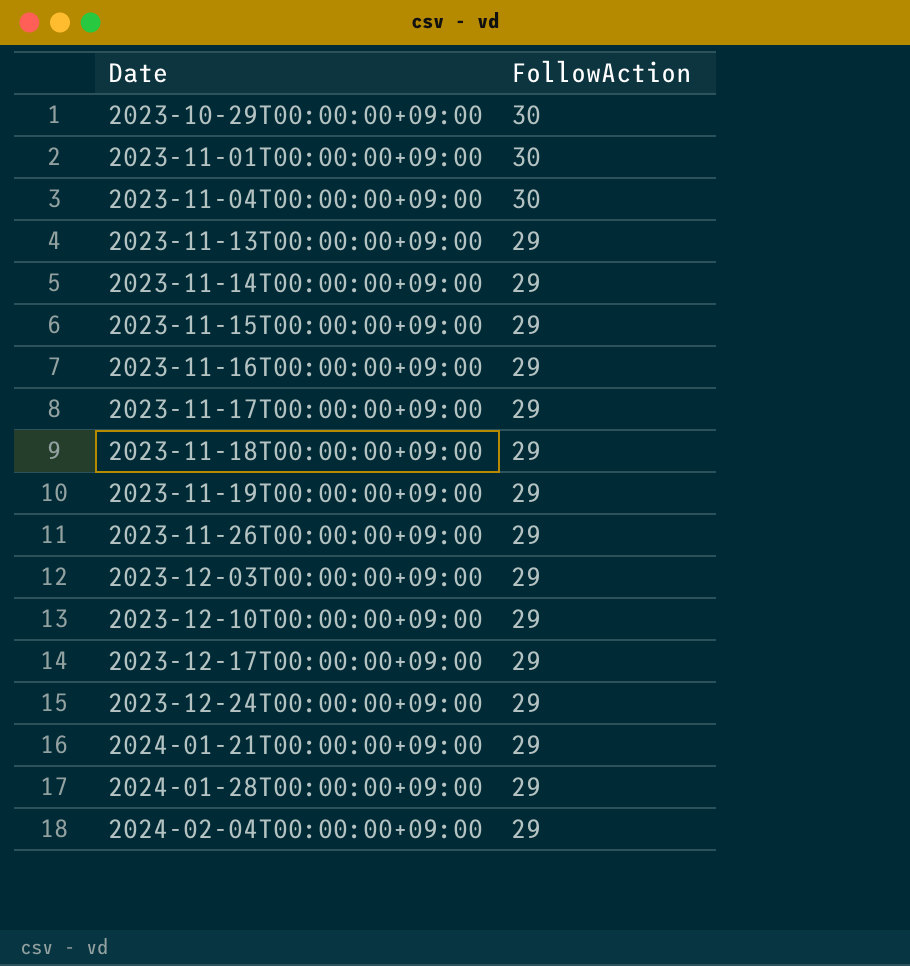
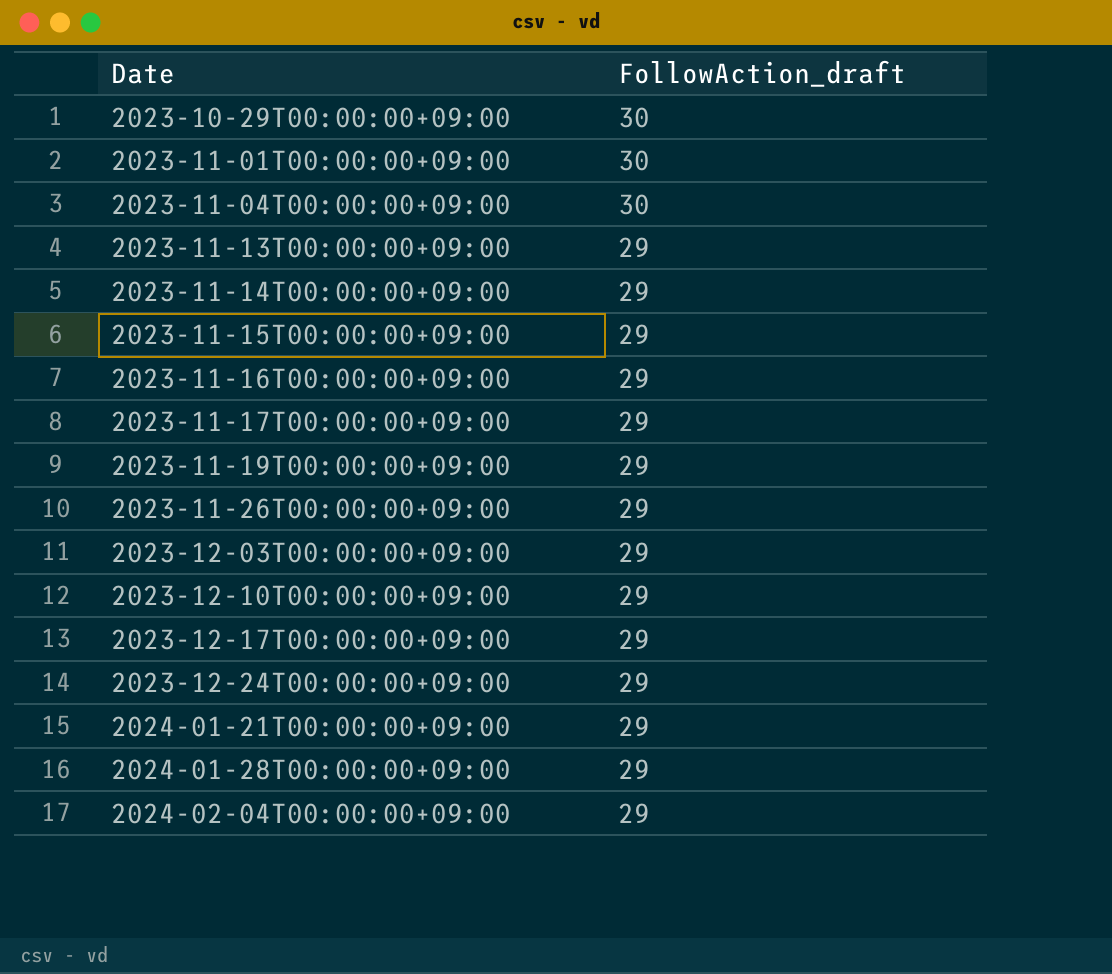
column name: FollowAction -> FollowAction_draft
row 2023-11-18T00:00:00+09:00: 29 -> none

